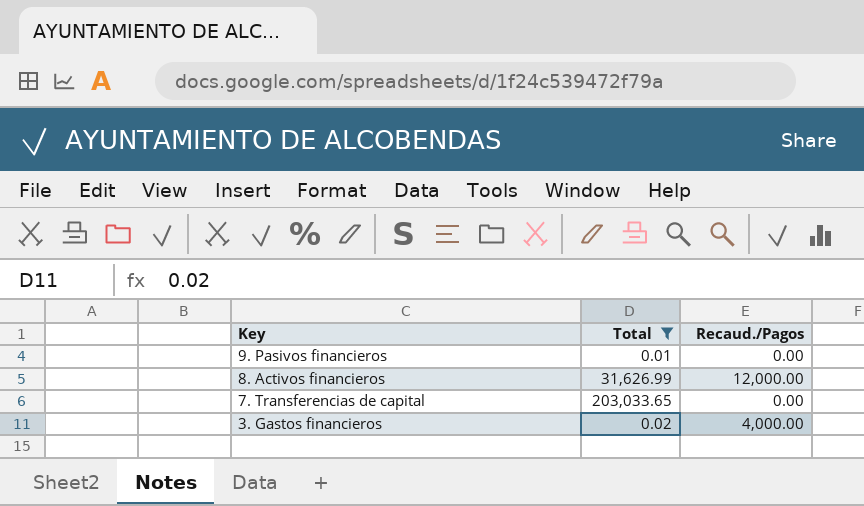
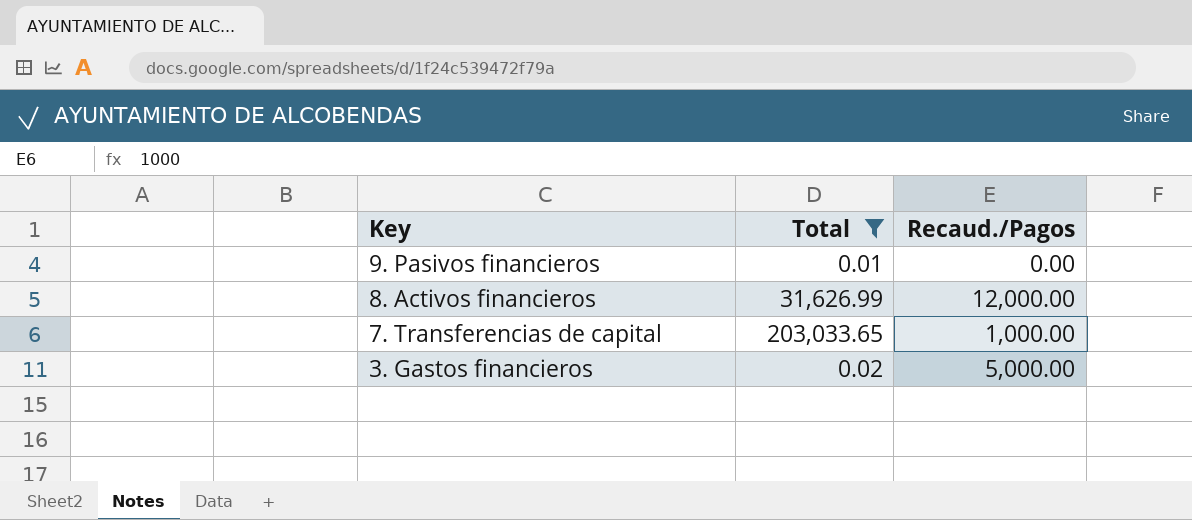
7. Transferencias de capital | Recaud./Pagos: 0.00 -> 1,000.00
3. Gastos financieros | Recaud./Pagos: 4,000.00 -> 5,000.00

